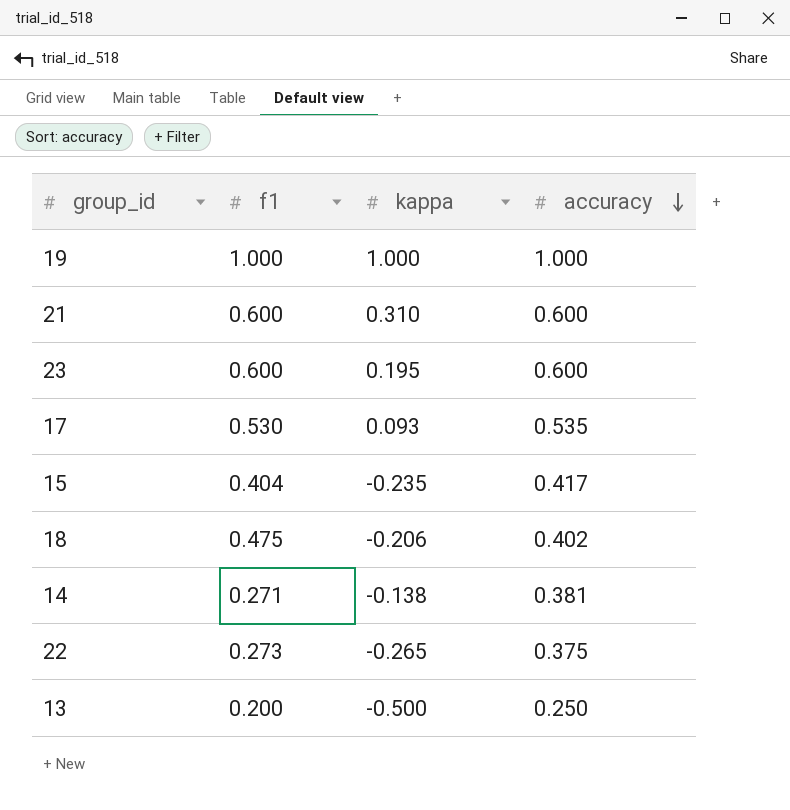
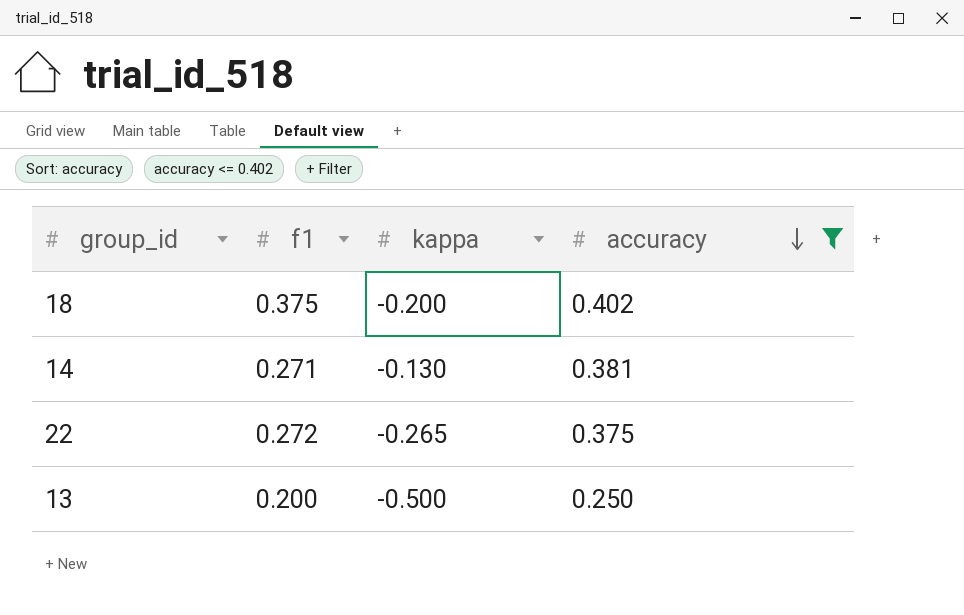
filter: none -> accuracy <= 0.402
18 | f1: 0.475 -> 0.375
18 | kappa: -0.206 -> -0.200
14 | kappa: -0.138 -> -0.130
22 | f1: 0.273 -> 0.272

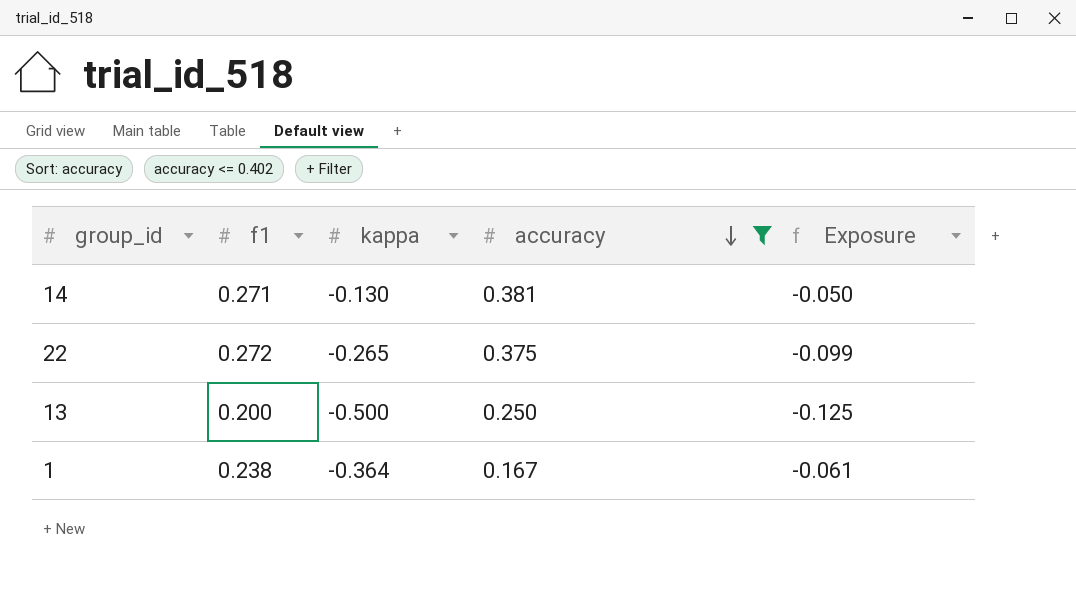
column Exposure | formula: none -> [kappa] * [accuracy]
row 18: 0.375 | -0.200 | 0.402 -> none
row 1: none -> 0.238 | -0.364 | 0.167 | -0.061

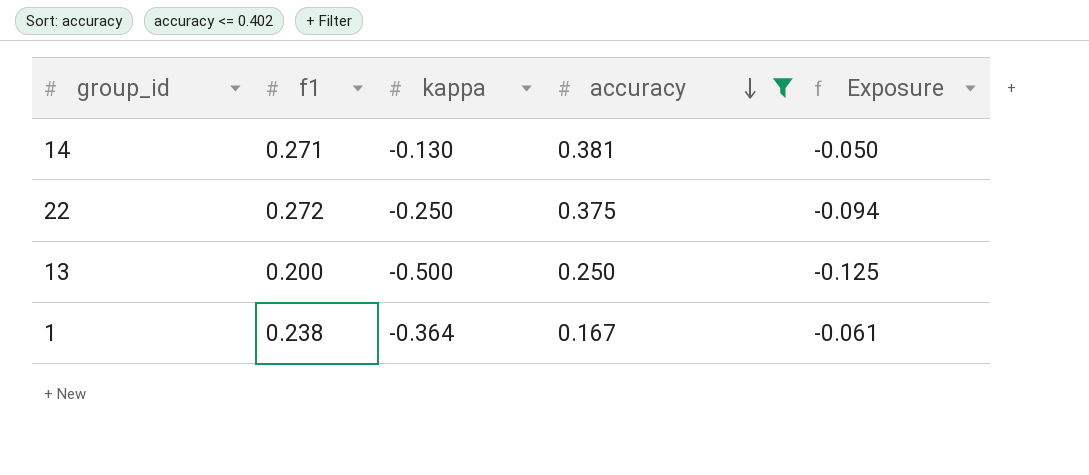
22 | kappa: -0.265 -> -0.250
22 | Exposure: -0.099 -> -0.094

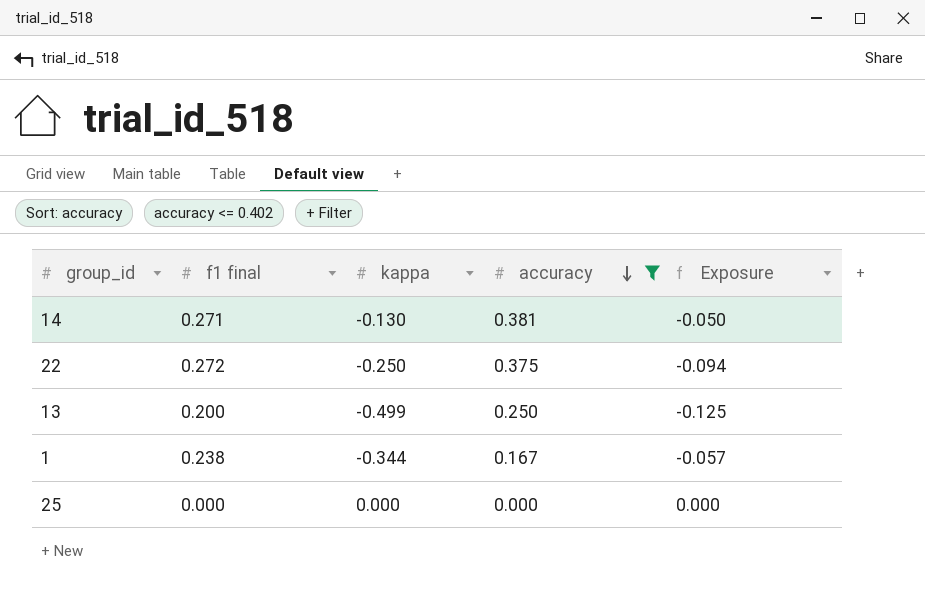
column name: f1 -> f1 final
13 | kappa: -0.500 -> -0.499
1 | kappa: -0.364 -> -0.344
1 | Exposure: -0.061 -> -0.057
row 25: none -> 0.000 | 0.000 | 0.000 | 0.000

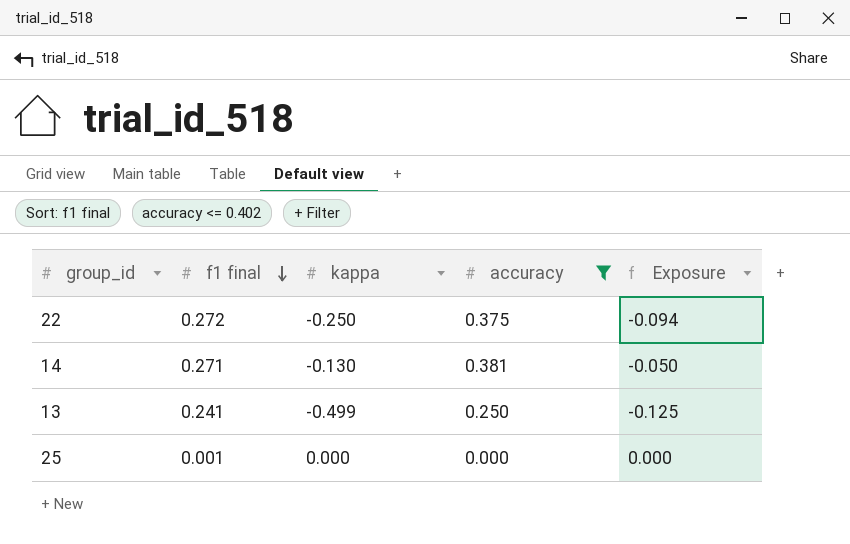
row order: accuracy descending -> f1 final descending
row 1: 0.238 | -0.344 | 0.167 | -0.057 -> none
13 | f1 final: 0.200 -> 0.241
25 | f1 final: 0.000 -> 0.001

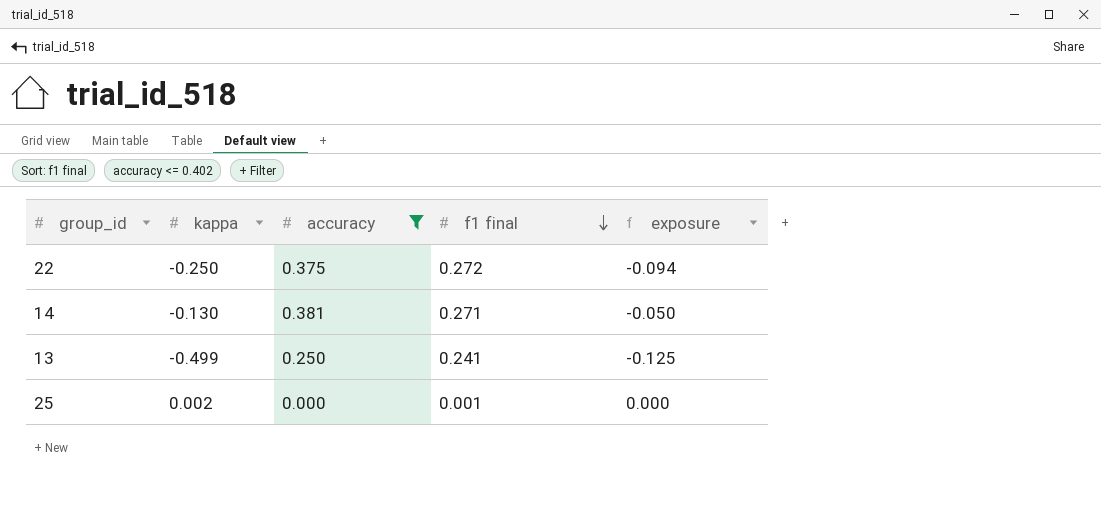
column f1 final | position: 2 -> 4
column name: Exposure -> exposure
25 | kappa: 0.000 -> 0.002

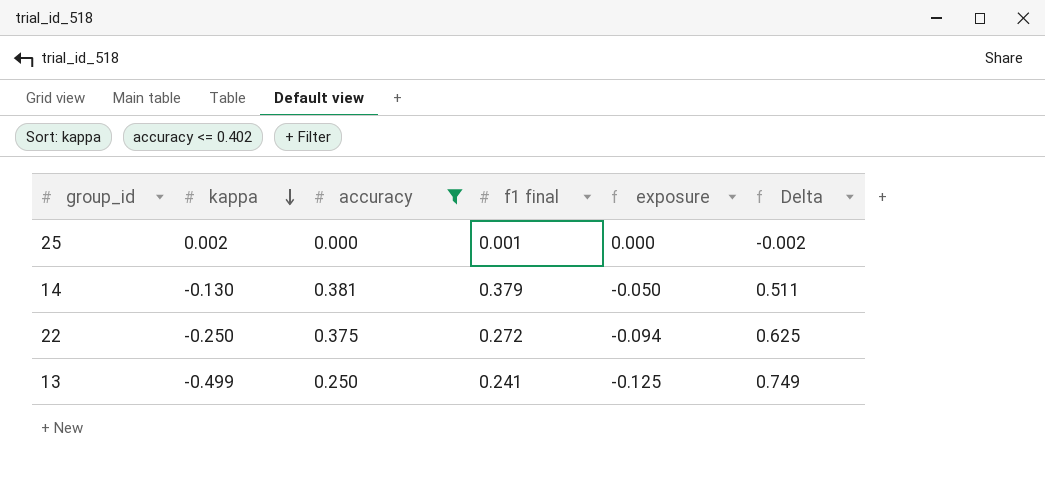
row order: f1 final descending -> kappa descending
column Delta | formula: none -> [accuracy] - [kappa]
14 | f1 final: 0.271 -> 0.379

